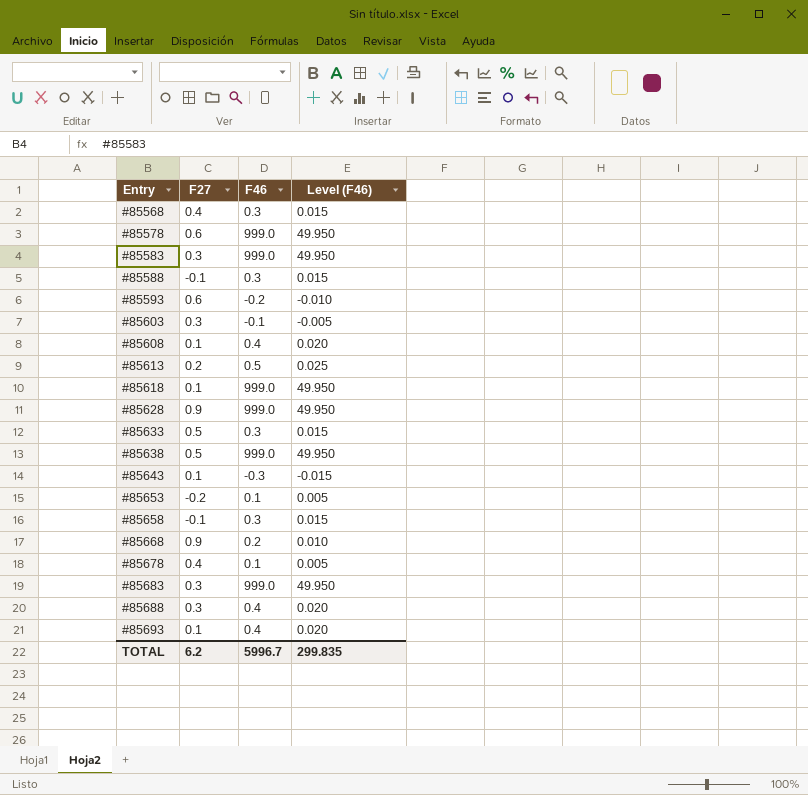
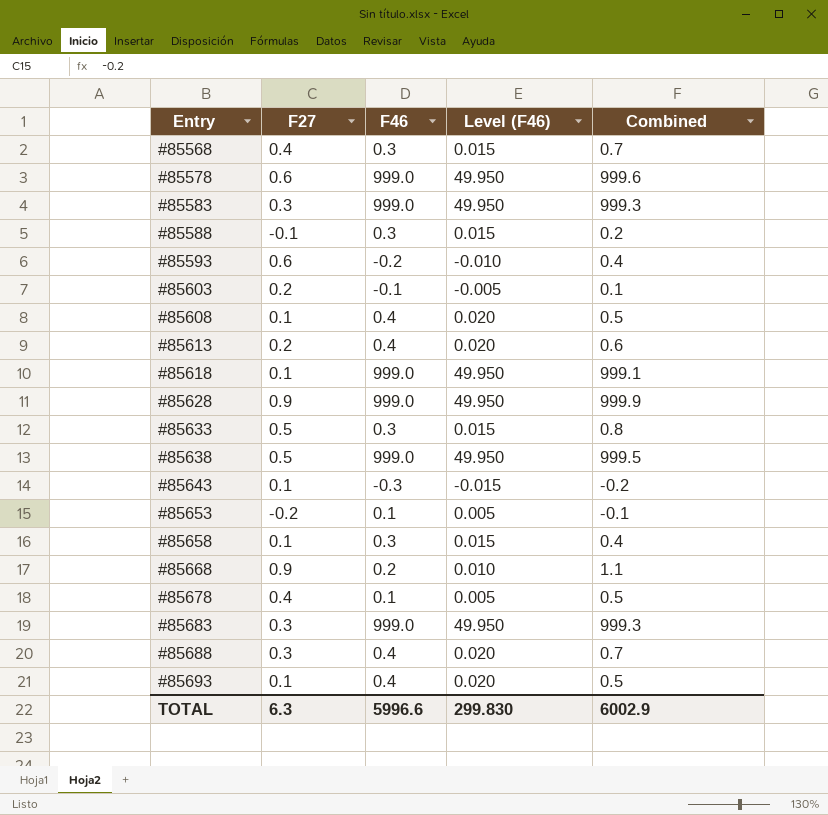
column Combined | formula: none -> [F27] + [F46]
#85603 | F27: 0.3 -> 0.2
#85613 | F46: 0.5 -> 0.4
#85613 | Level (F46): 0.025 -> 0.020
#85658 | F27: -0.1 -> 0.1
TOTAL | F27: 6.2 -> 6.3
TOTAL | F46: 5996.7 -> 5996.6
TOTAL | Level (F46): 299.835 -> 299.830

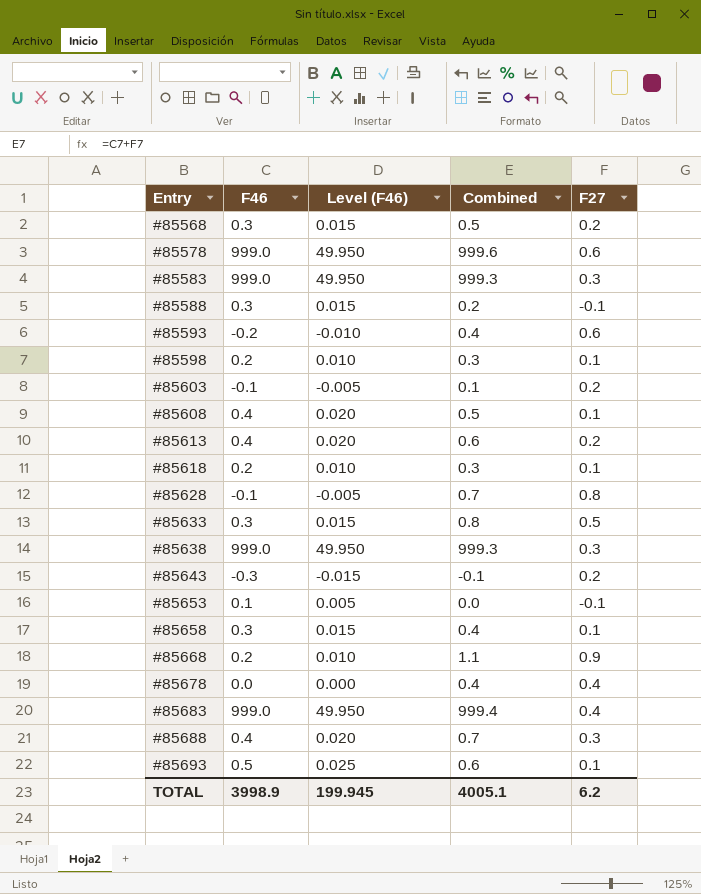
column F27 | position: 2 -> 5
#85568 | Combined: 0.7 -> 0.5
#85568 | F27: 0.4 -> 0.2
row #85598: none -> 0.2 | 0.010 | 0.3 | 0.1
#85618 | F46: 999.0 -> 0.2
#85618 | Level (F46): 49.950 -> 0.010
#85618 | Combined: 999.1 -> 0.3
#85628 | F46: 999.0 -> -0.1
#85628 | Level (F46): 49.950 -> -0.005
#85628 | Combined: 999.9 -> 0.7
#85628 | F27: 0.9 -> 0.8
#85638 | Combined: 999.5 -> 999.3
#85638 | F27: 0.5 -> 0.3
#85643 | Combined: -0.2 -> -0.1
#85643 | F27: 0.1 -> 0.2
#85653 | Combined: -0.1 -> 0.0
#85653 | F27: -0.2 -> -0.1
#85678 | F46: 0.1 -> 0.0
#85678 | Level (F46): 0.005 -> 0.000
#85678 | Combined: 0.5 -> 0.4
#85683 | Combined: 999.3 -> 999.4
#85683 | F27: 0.3 -> 0.4
#85693 | F46: 0.4 -> 0.5
#85693 | Level (F46): 0.020 -> 0.025
#85693 | Combined: 0.5 -> 0.6
TOTAL | F46: 5996.6 -> 3998.9
TOTAL | Level (F46): 299.830 -> 199.945
TOTAL | Combined: 6002.9 -> 4005.1
TOTAL | F27: 6.3 -> 6.2

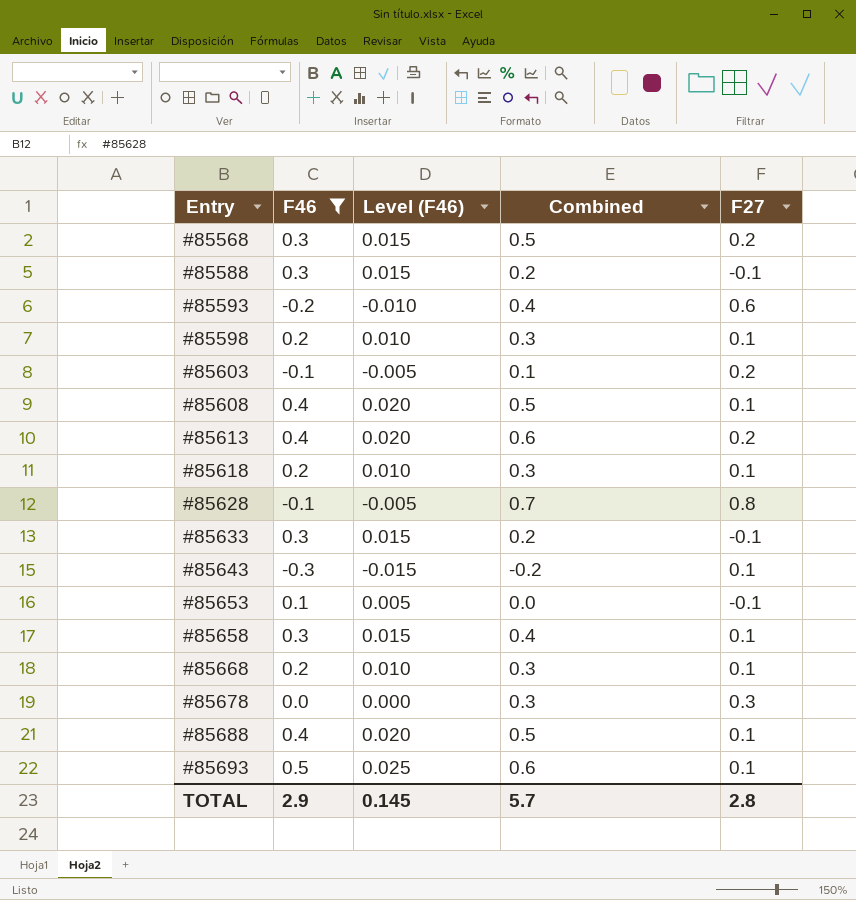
filter: none -> F46 != 999.0
#85633 | Combined: 0.8 -> 0.2
#85633 | F27: 0.5 -> -0.1
#85643 | Combined: -0.1 -> -0.2
#85643 | F27: 0.2 -> 0.1
#85668 | Combined: 1.1 -> 0.3
#85668 | F27: 0.9 -> 0.1
#85678 | Combined: 0.4 -> 0.3
#85678 | F27: 0.4 -> 0.3
#85688 | Combined: 0.7 -> 0.5
#85688 | F27: 0.3 -> 0.1
TOTAL | F46: 3998.9 -> 2.9
TOTAL | Level (F46): 199.945 -> 0.145
TOTAL | Combined: 4005.1 -> 5.7
TOTAL | F27: 6.2 -> 2.8

